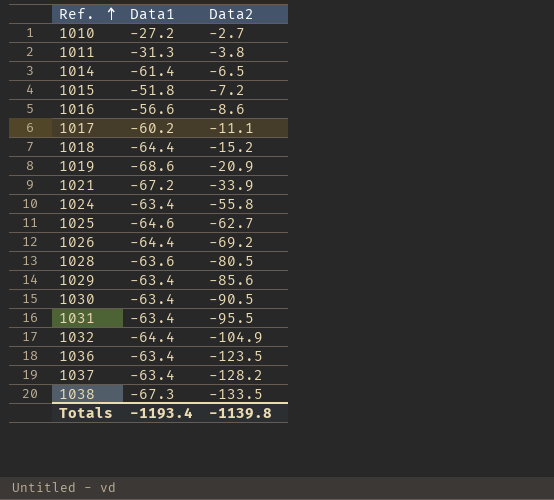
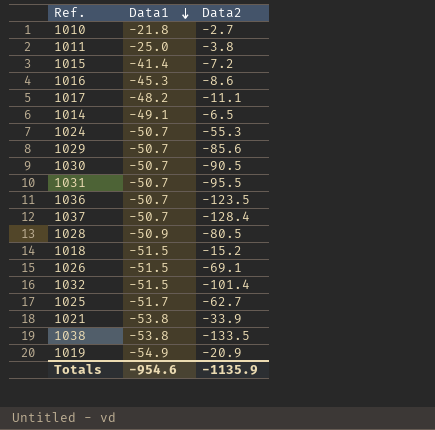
row order: Ref. ascending -> Data1 descending
1010 | Data1: -27.2 -> -21.8
1011 | Data1: -31.3 -> -25.0
1015 | Data1: -51.8 -> -41.4
1016 | Data1: -56.6 -> -45.3
1017 | Data1: -60.2 -> -48.2
1014 | Data1: -61.4 -> -49.1
1024 | Data1: -63.4 -> -50.7
1024 | Data2: -55.8 -> -55.3
1029 | Data1: -63.4 -> -50.7
1030 | Data1: -63.4 -> -50.7
1031 | Data1: -63.4 -> -50.7
1036 | Data1: -63.4 -> -50.7
1037 | Data1: -63.4 -> -50.7
1037 | Data2: -128.2 -> -128.4
1028 | Data1: -63.6 -> -50.9
1018 | Data1: -64.4 -> -51.5
1026 | Data1: -64.4 -> -51.5
1026 | Data2: -69.2 -> -69.1
1032 | Data1: -64.4 -> -51.5
1032 | Data2: -104.9 -> -101.4
1025 | Data1: -64.6 -> -51.7
1021 | Data1: -67.2 -> -53.8
1038 | Data1: -67.3 -> -53.8
1019 | Data1: -68.6 -> -54.9
Totals | Data1: -1193.4 -> -954.6
Totals | Data2: -1139.8 -> -1135.9

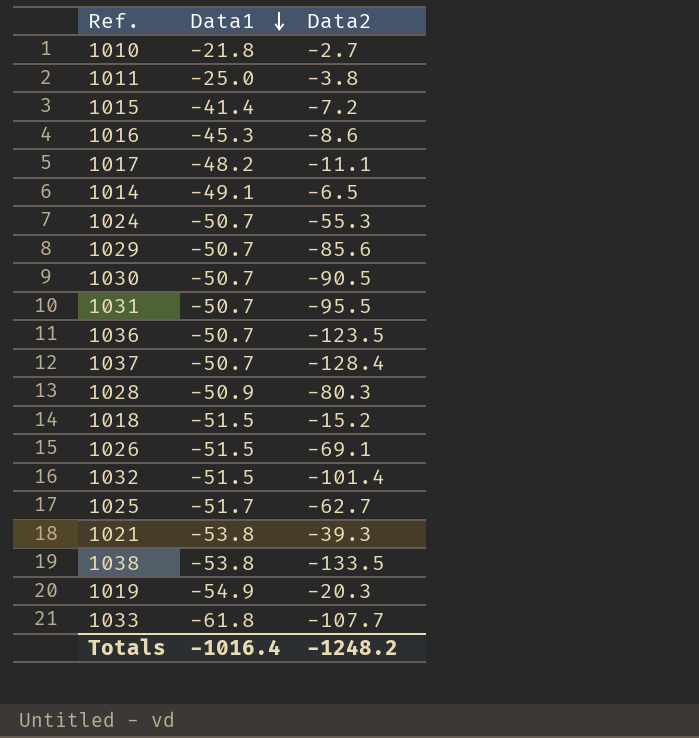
1028 | Data2: -80.5 -> -80.3
1021 | Data2: -33.9 -> -39.3
1019 | Data2: -20.9 -> -20.3
row 1033: none -> -61.8 | -107.7
Totals | Data1: -954.6 -> -1016.4
Totals | Data2: -1135.9 -> -1248.2

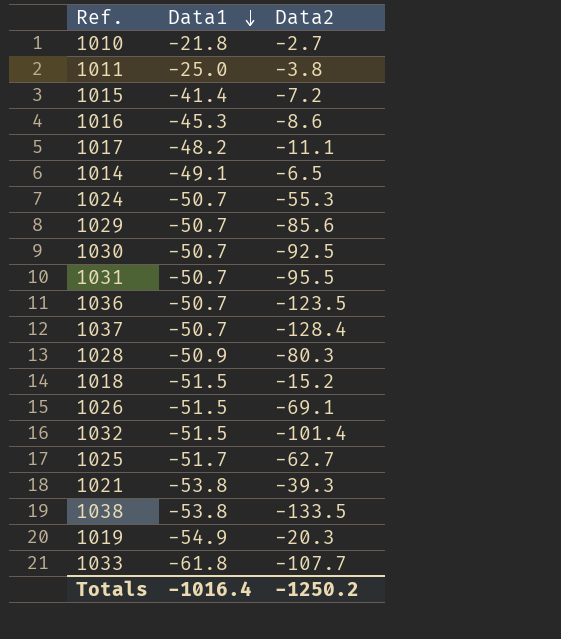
1030 | Data2: -90.5 -> -92.5
Totals | Data2: -1248.2 -> -1250.2

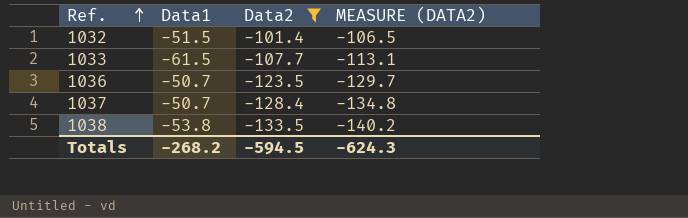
filter: none -> Data2 <= -101.4
row order: Data1 descending -> Ref. ascending
column MEASURE (DATA2) | formula: none -> [Data2] * 1.05
1033 | Data1: -61.8 -> -61.5
Totals | Data1: -1016.4 -> -268.2
Totals | Data2: -1250.2 -> -594.5

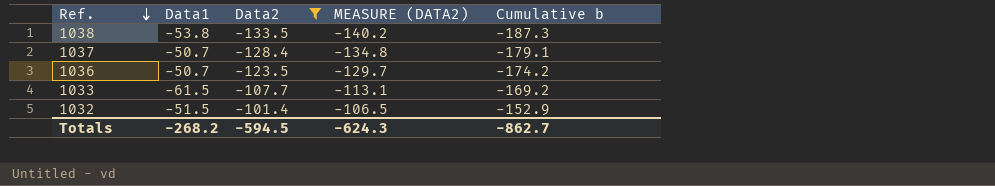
row order: Ref. ascending -> Ref. descending
column Cumulative b | formula: none -> [Data1] + [Data2]

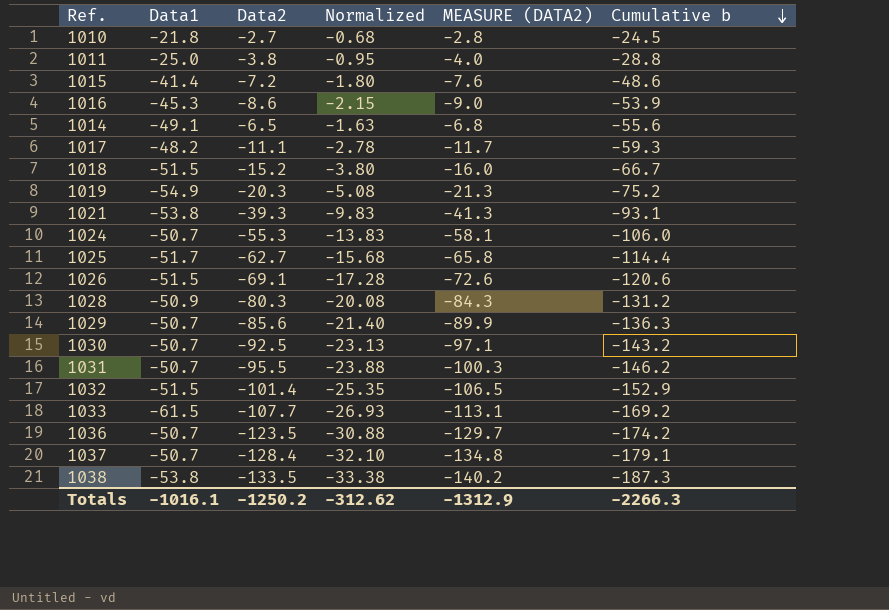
filter: Data2 <= -101.4 -> none
row order: Ref. descending -> Cumulative b descending
column Normalized | formula: none -> [Data2] * 0.25
Totals | Data1: -268.2 -> -1016.1
Totals | Data2: -594.5 -> -1250.2
Totals | MEASURE (DATA2): -624.3 -> -1312.9
Totals | Cumulative b: -862.7 -> -2266.3

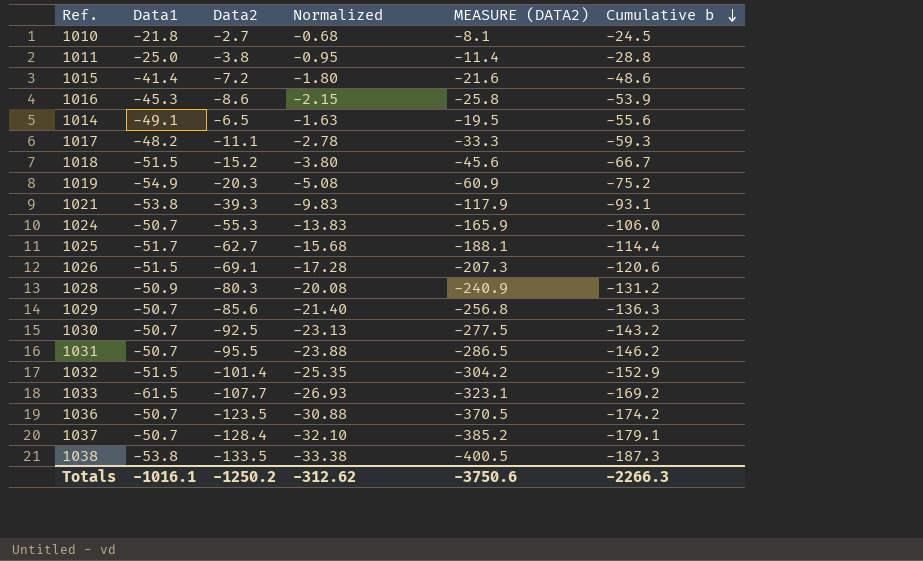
column MEASURE (DATA2) | formula: [Data2] * 1.05 -> [Data2] * 3
Totals | MEASURE (DATA2): -1312.9 -> -3750.6

